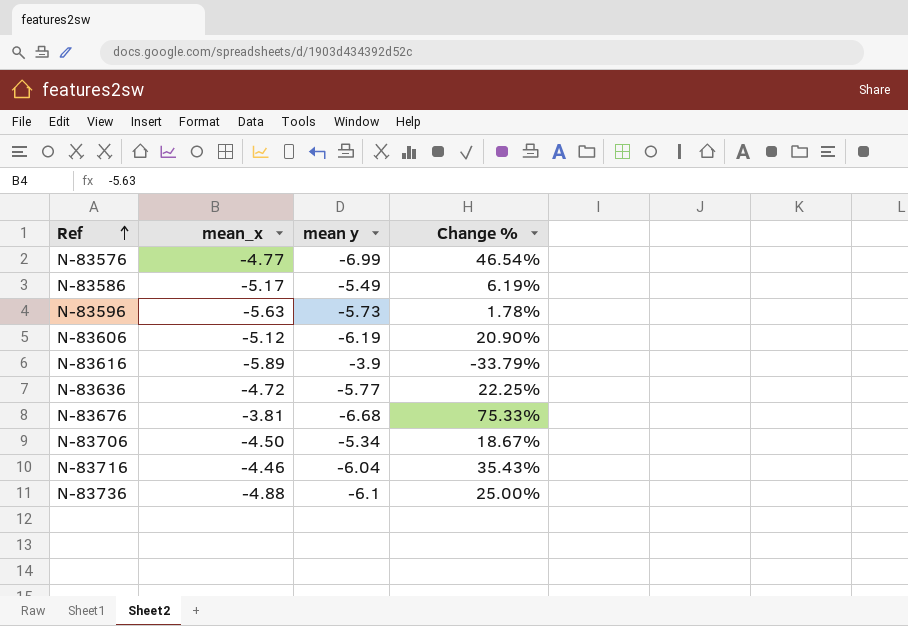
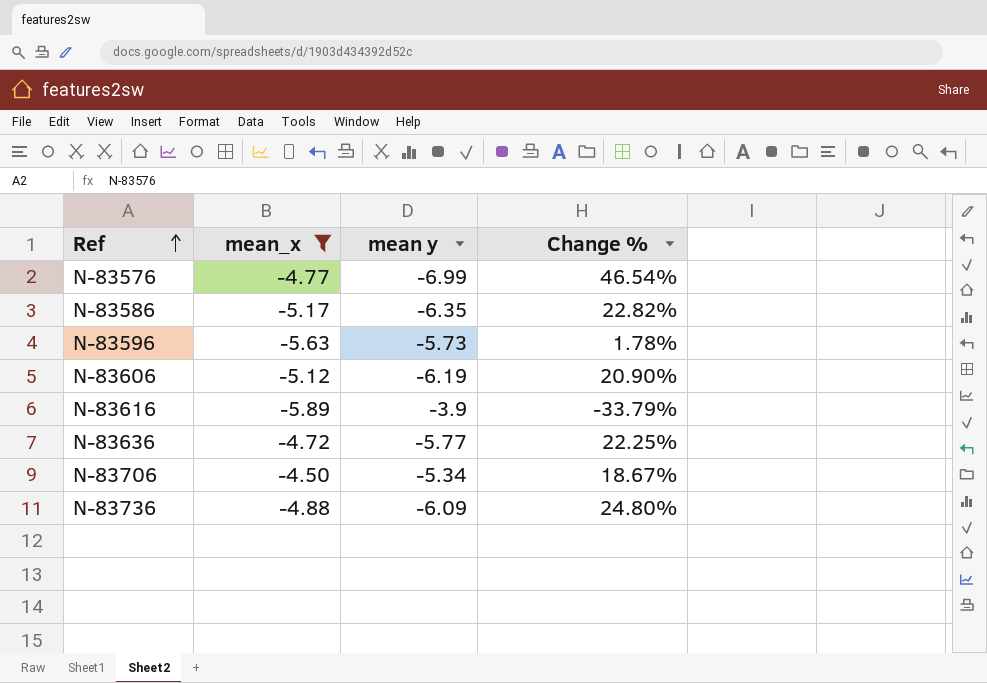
filter: none -> mean_x <= -4.50
N-83586 | mean y: -5.49 -> -6.35
N-83586 | Change %: 6.19% -> 22.82%
N-83736 | mean y: -6.1 -> -6.09
N-83736 | Change %: 25.00% -> 24.80%

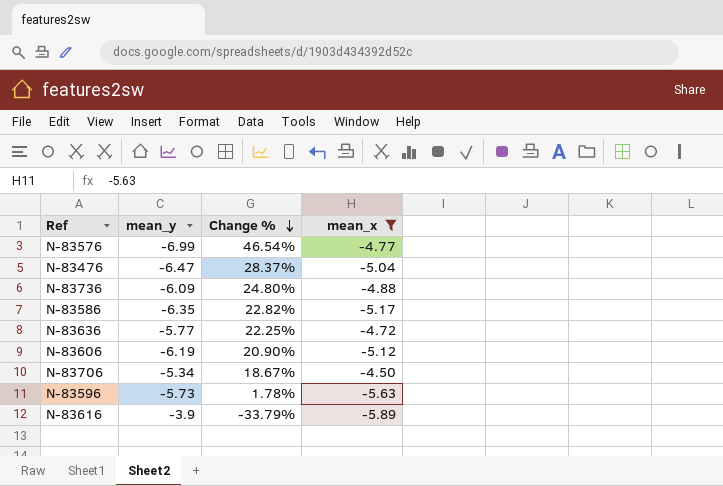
row order: Ref ascending -> Change % descending
column name: mean y -> mean_y
column mean_x | position: 2 -> 4
row N-83476: none -> -6.47 | 28.37% | -5.04

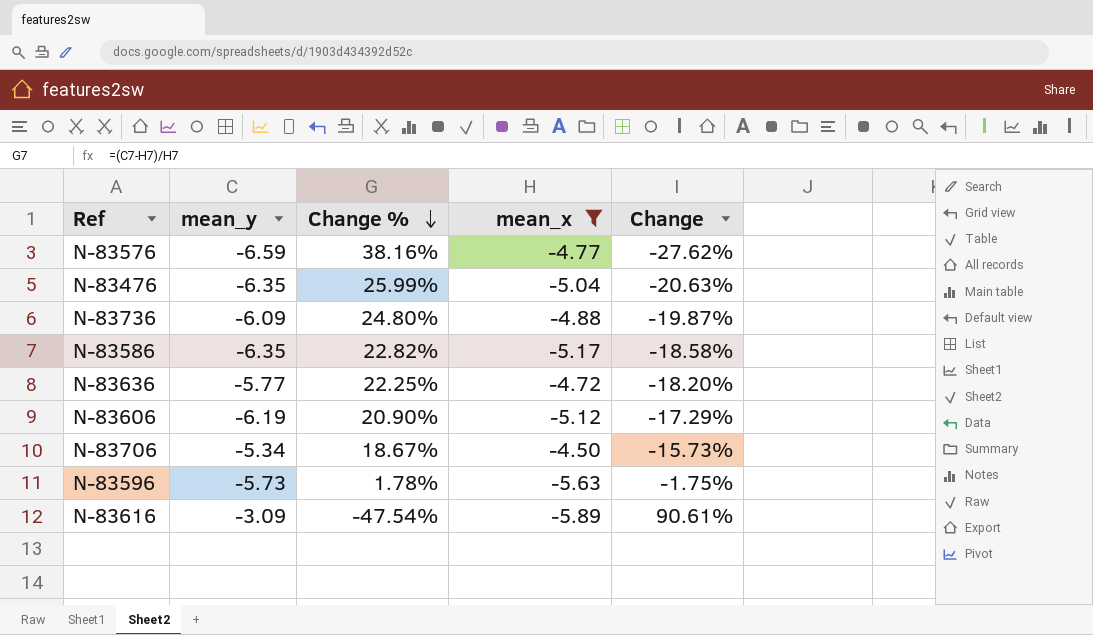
column Change | formula: none -> ([mean_x] - [mean_y]) / [mean_y]
N-83576 | mean_y: -6.99 -> -6.59
N-83576 | Change %: 46.54% -> 38.16%
N-83476 | mean_y: -6.47 -> -6.35
N-83476 | Change %: 28.37% -> 25.99%
N-83616 | mean_y: -3.9 -> -3.09
N-83616 | Change %: -33.79% -> -47.54%

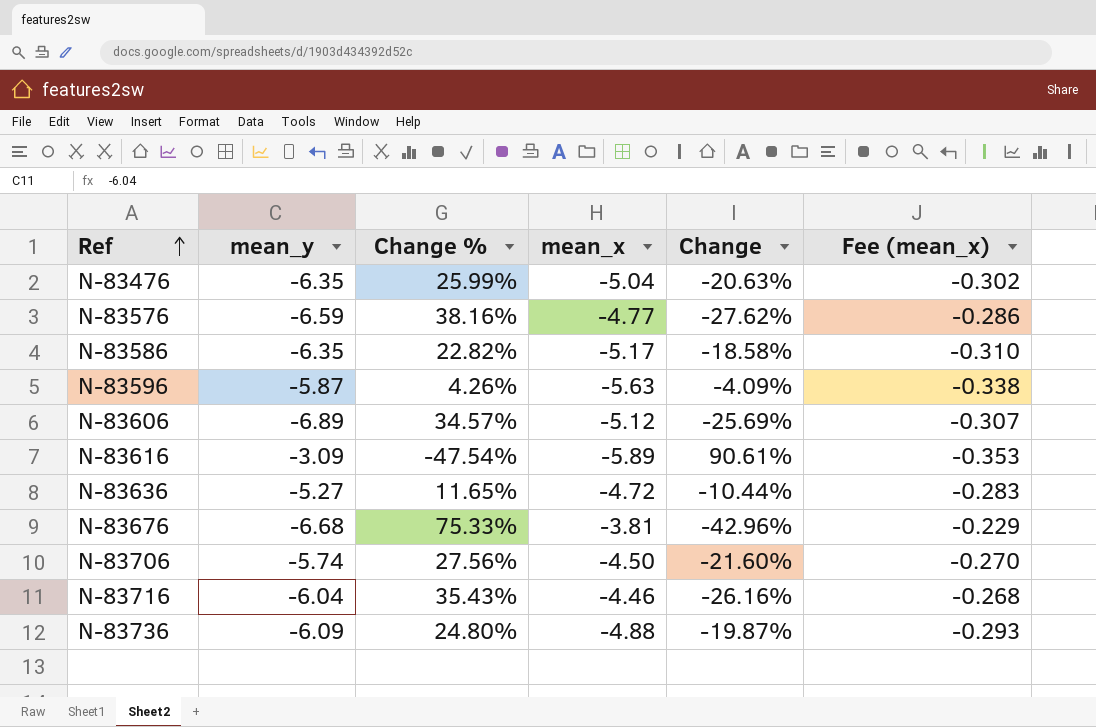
filter: mean_x <= -4.50 -> none
row order: Change % descending -> Ref ascending
column Fee (mean_x) | formula: none -> [mean_x] * 0.06
N-83596 | mean_y: -5.73 -> -5.87
N-83596 | Change %: 1.78% -> 4.26%
N-83596 | Change: -1.75% -> -4.09%
N-83606 | mean_y: -6.19 -> -6.89
N-83606 | Change %: 20.90% -> 34.57%
N-83606 | Change: -17.29% -> -25.69%
N-83636 | mean_y: -5.77 -> -5.27
N-83636 | Change %: 22.25% -> 11.65%
N-83636 | Change: -18.20% -> -10.44%
N-83706 | mean_y: -5.34 -> -5.74
N-83706 | Change %: 18.67% -> 27.56%
N-83706 | Change: -15.73% -> -21.60%

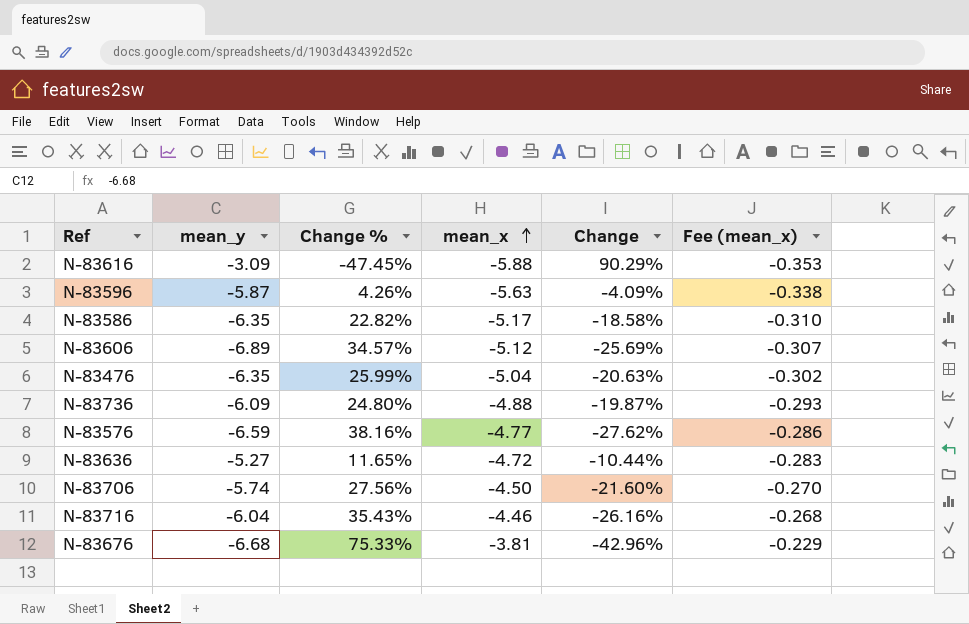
row order: Ref ascending -> mean_x ascending
N-83616 | Change %: -47.54% -> -47.45%
N-83616 | mean_x: -5.89 -> -5.88
N-83616 | Change: 90.61% -> 90.29%

